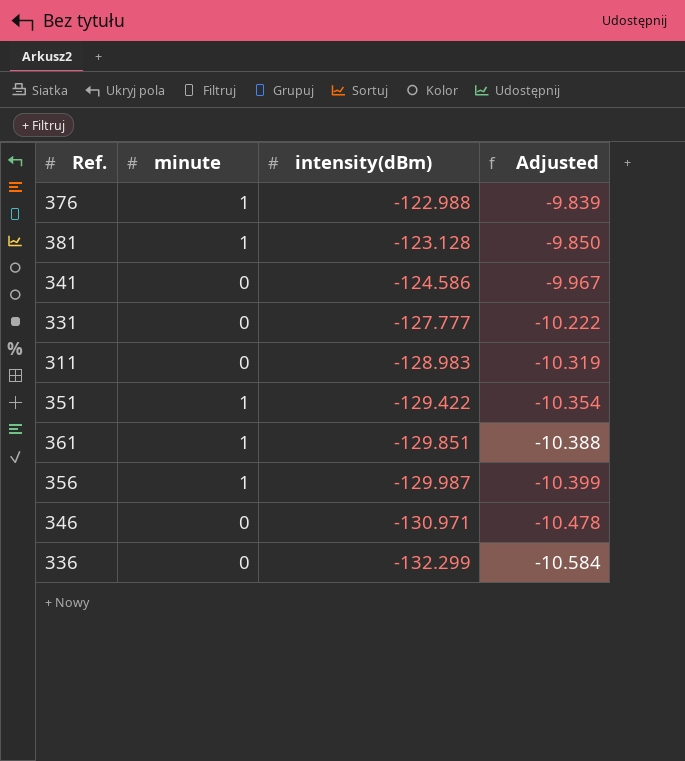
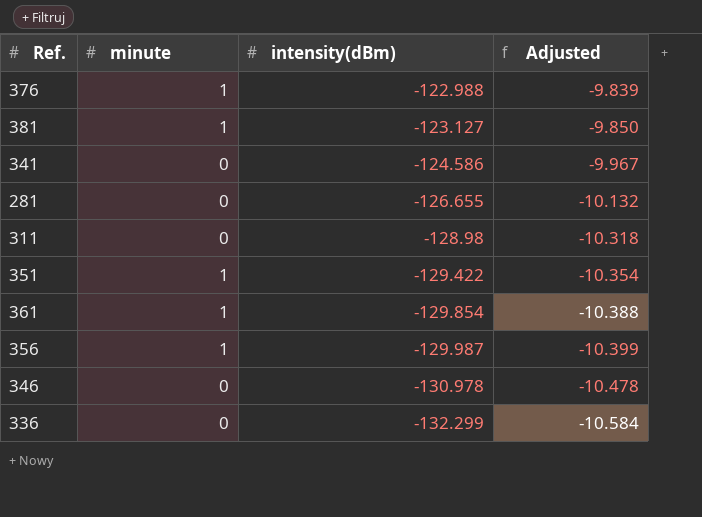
row 331: 0 | -127.777 | -10.222 -> none
381 | intensity(dBm): -123.128 -> -123.127
row 281: none -> 0 | -126.655 | -10.132
311 | intensity(dBm): -128.983 -> -128.98
311 | Adjusted: -10.319 -> -10.318
361 | intensity(dBm): -129.851 -> -129.854
346 | intensity(dBm): -130.971 -> -130.978

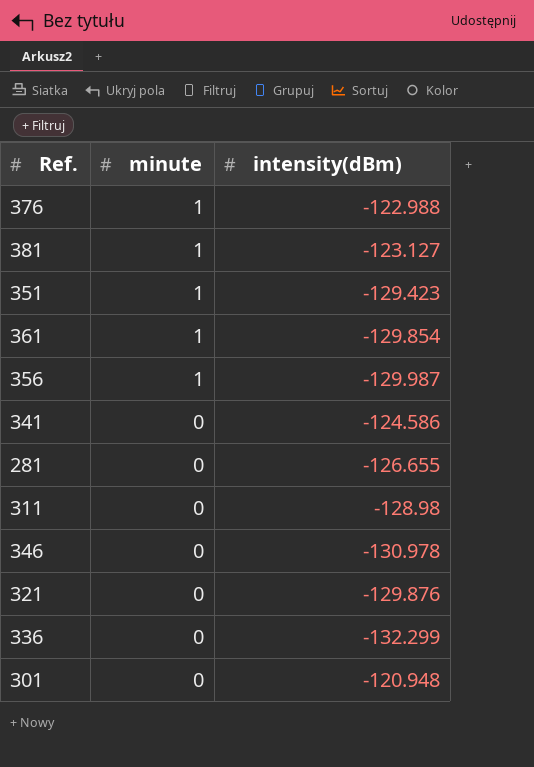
row order: intensity(dBm) descending -> minute descending
column Adjusted | formula: [intensity(dBm)] * 0.08 -> none
351 | intensity(dBm): -129.422 -> -129.423
row 321: none -> 0 | -129.876
row 301: none -> 0 | -120.948

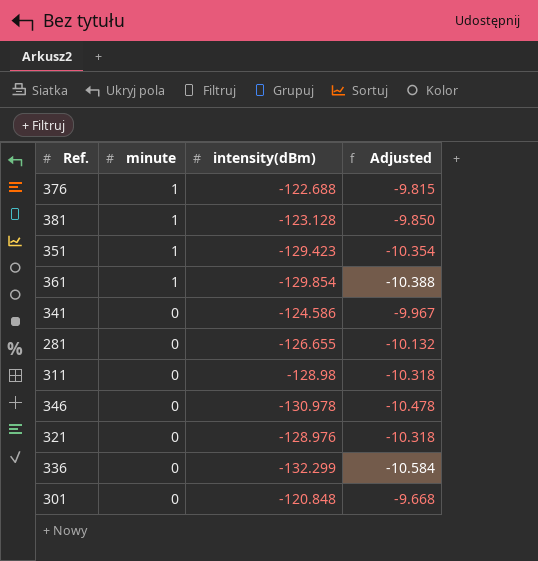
column Adjusted | formula: none -> [intensity(dBm)] * 0.08
row 356: 1 | -129.987 -> none
376 | intensity(dBm): -122.988 -> -122.688
381 | intensity(dBm): -123.127 -> -123.128
321 | intensity(dBm): -129.876 -> -128.976
301 | intensity(dBm): -120.948 -> -120.848

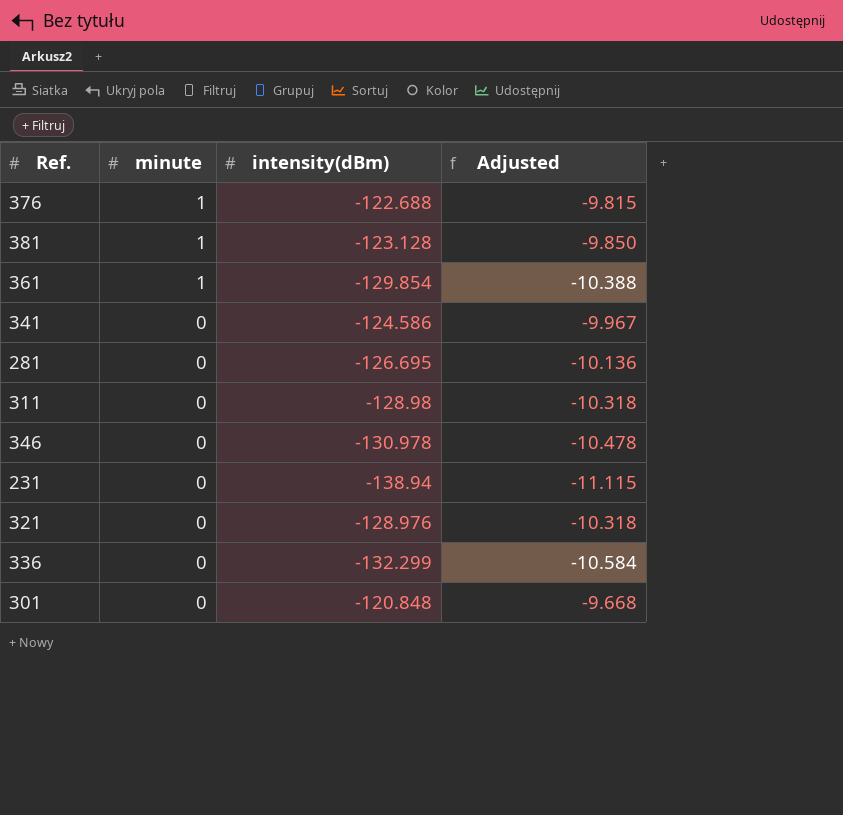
row 351: 1 | -129.423 | -10.354 -> none
281 | intensity(dBm): -126.655 -> -126.695
281 | Adjusted: -10.132 -> -10.136
row 231: none -> 0 | -138.94 | -11.115

